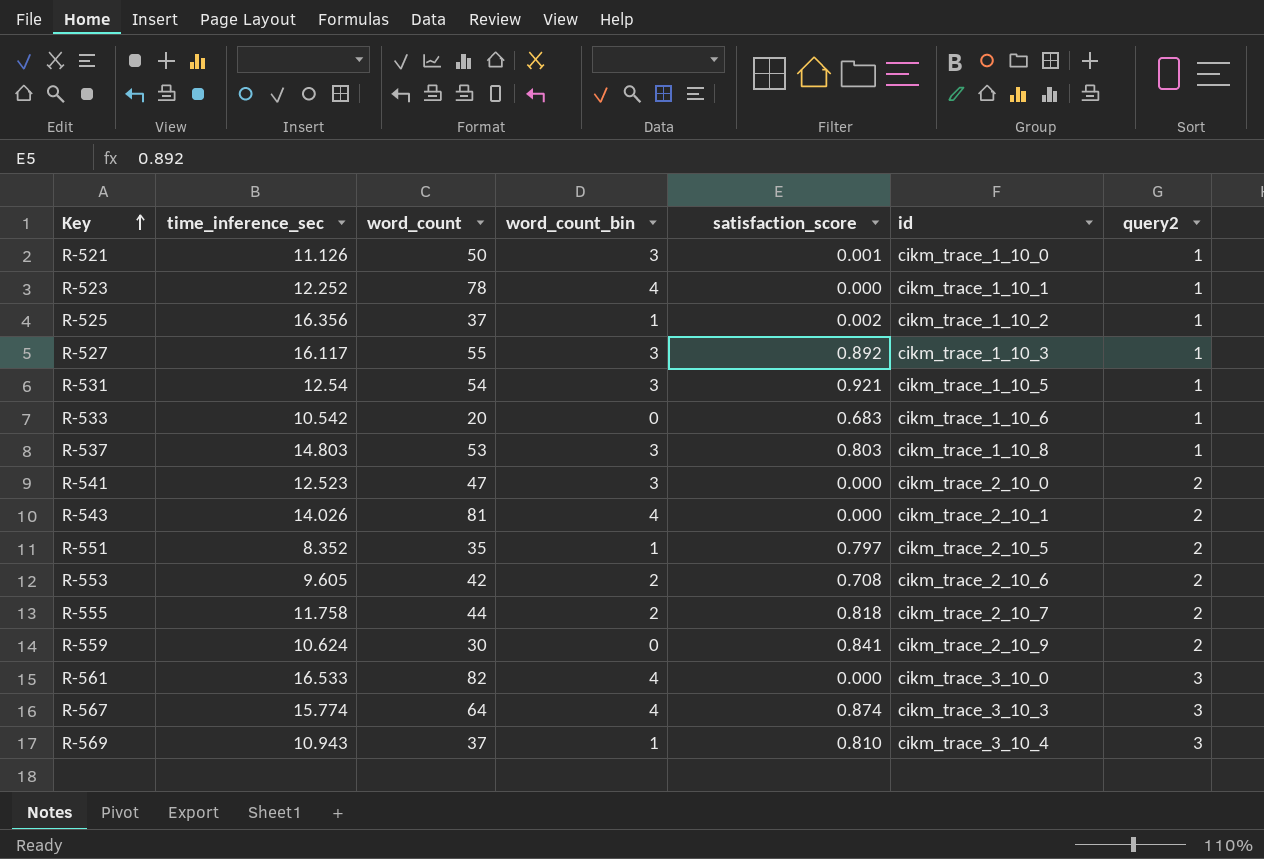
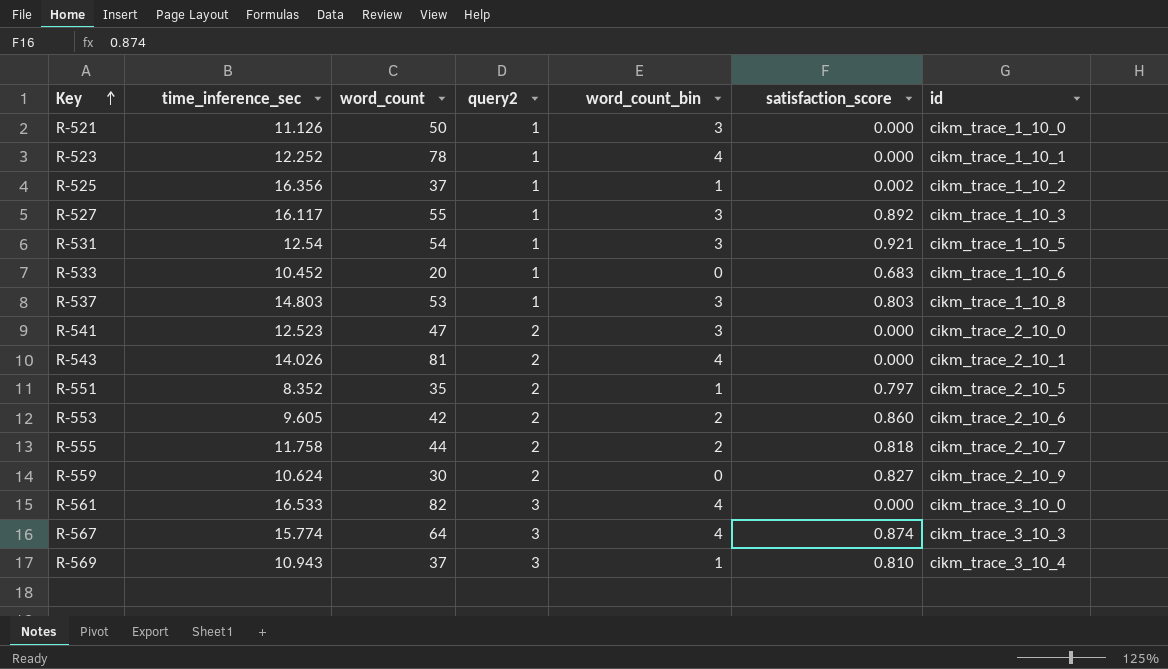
column query2 | position: 7 -> 4
R-521 | satisfaction_score: 0.001 -> 0.000
R-533 | time_inference_sec: 10.542 -> 10.452
R-553 | satisfaction_score: 0.708 -> 0.860
R-559 | satisfaction_score: 0.841 -> 0.827

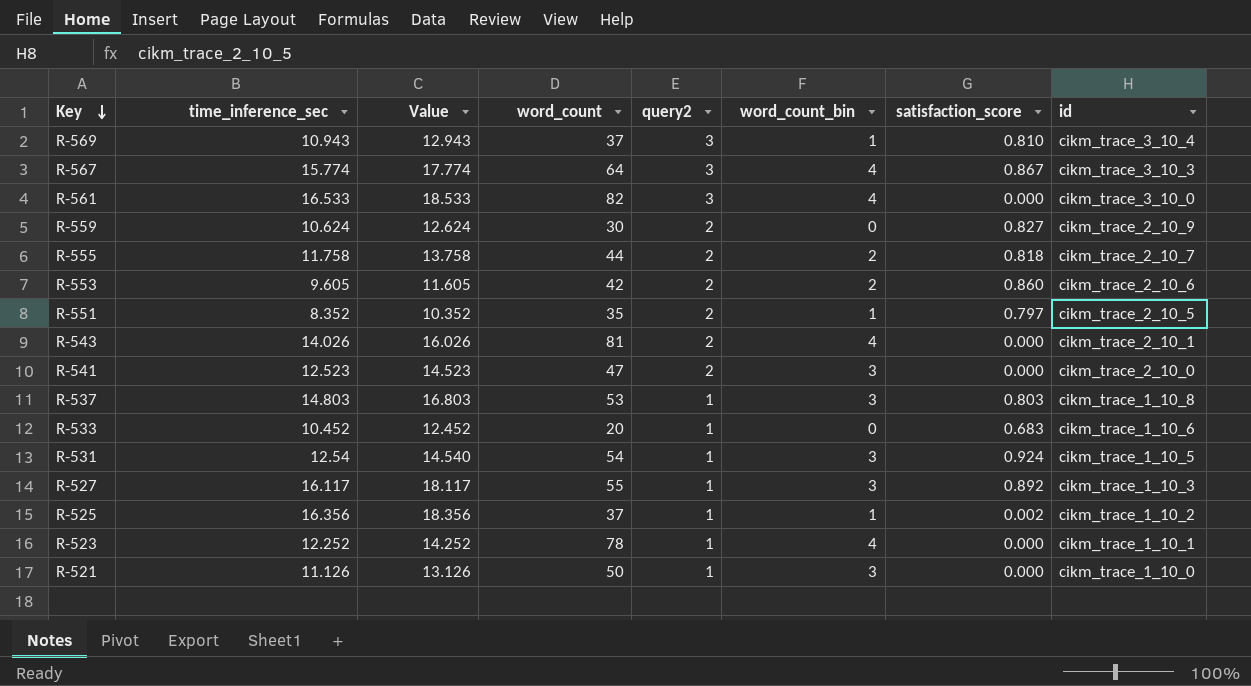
row order: Key ascending -> Key descending
column Value | formula: none -> [time_inference_sec] + 2
R-567 | satisfaction_score: 0.874 -> 0.867
R-531 | satisfaction_score: 0.921 -> 0.924

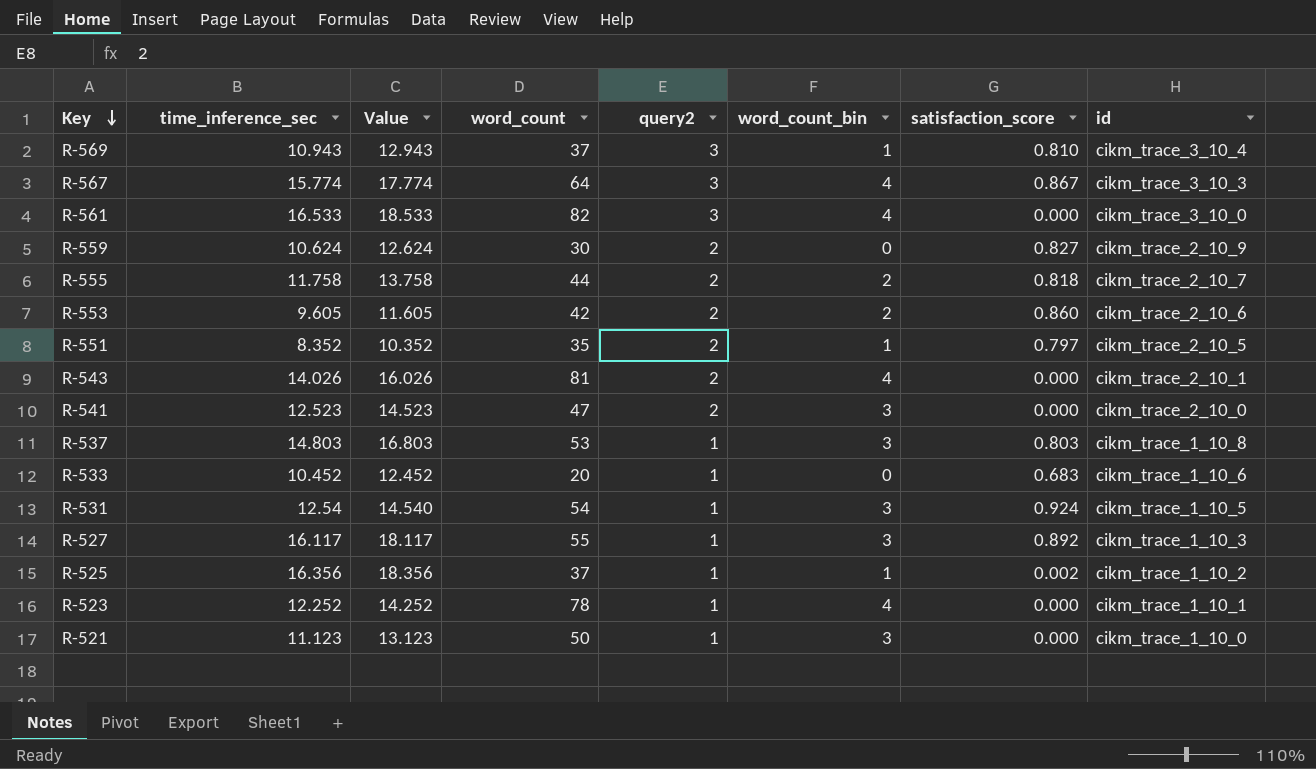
R-521 | time_inference_sec: 11.126 -> 11.123
R-521 | Value: 13.126 -> 13.123

